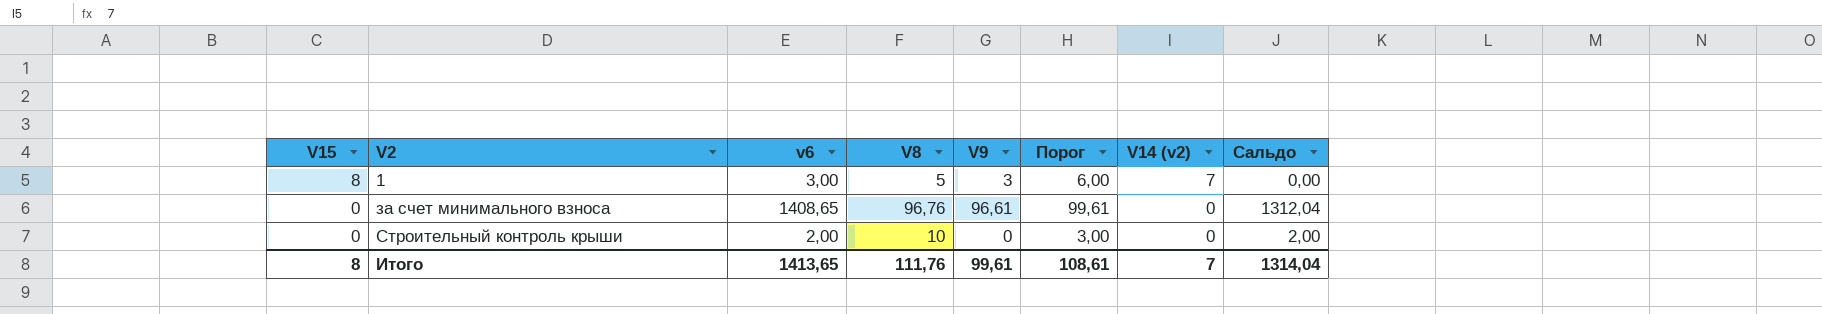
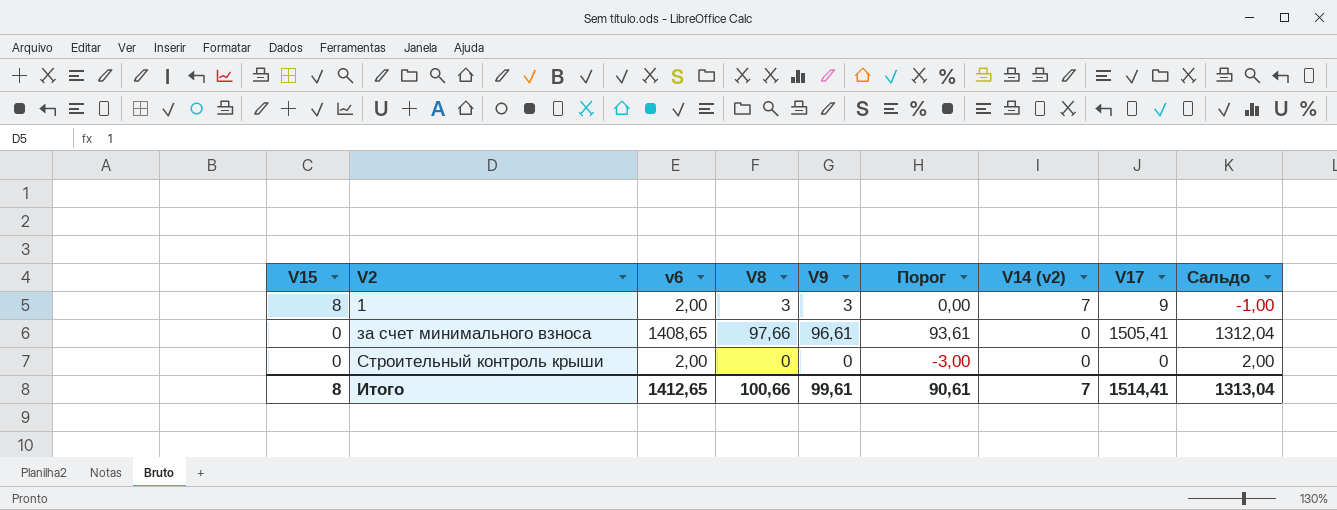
column Порог | formula: [V9] + 3 -> [V9] - 3
column V17 | position: none -> 8
1 | v6: 3,00 -> 2,00
1 | V8: 5 -> 3
1 | Сальдо: 0,00 -> -1,00
за счет минимального взноса | V8: 96,76 -> 97,66
Строительный контроль крыши | V8: 10 -> 0
Итого | v6: 1413,65 -> 1412,65
Итого | V8: 111,76 -> 100,66
Итого | Порог: 108,61 -> 90,61
Итого | Сальдо: 1314,04 -> 1313,04

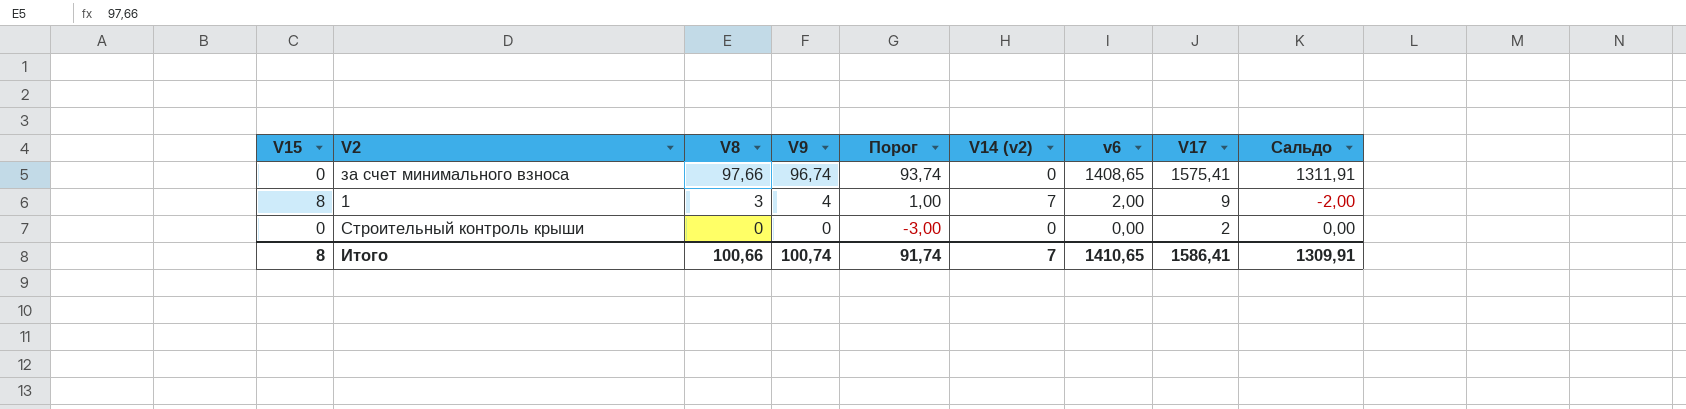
row order: V15 descending -> V8 descending
column v6 | position: 3 -> 7
за счет минимального взноса | V9: 96,61 -> 96,74
за счет минимального взноса | Порог: 93,61 -> 93,74
за счет минимального взноса | V17: 1505,41 -> 1575,41
за счет минимального взноса | Сальдо: 1312,04 -> 1311,91
1 | V9: 3 -> 4
1 | Порог: 0,00 -> 1,00
1 | Сальдо: -1,00 -> -2,00
Строительный контроль крыши | v6: 2,00 -> 0,00
Строительный контроль крыши | V17: 0 -> 2
Строительный контроль крыши | Сальдо: 2,00 -> 0,00
Итого | V9: 99,61 -> 100,74
Итого | Порог: 90,61 -> 91,74
Итого | v6: 1412,65 -> 1410,65
Итого | V17: 1514,41 -> 1586,41
Итого | Сальдо: 1313,04 -> 1309,91

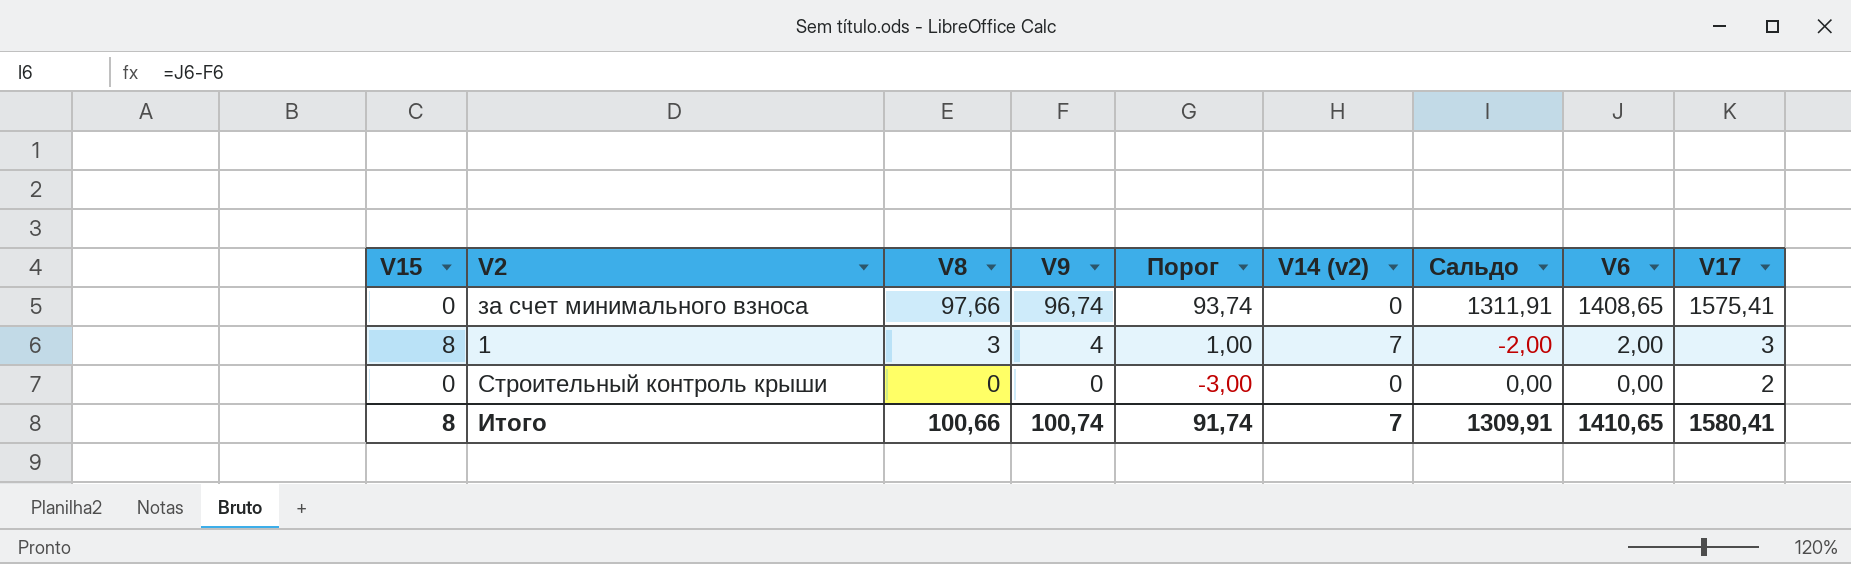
column Сальдо | position: 9 -> 7
column name: v6 -> V6
1 | V17: 9 -> 3
Итого | V17: 1586,41 -> 1580,41

